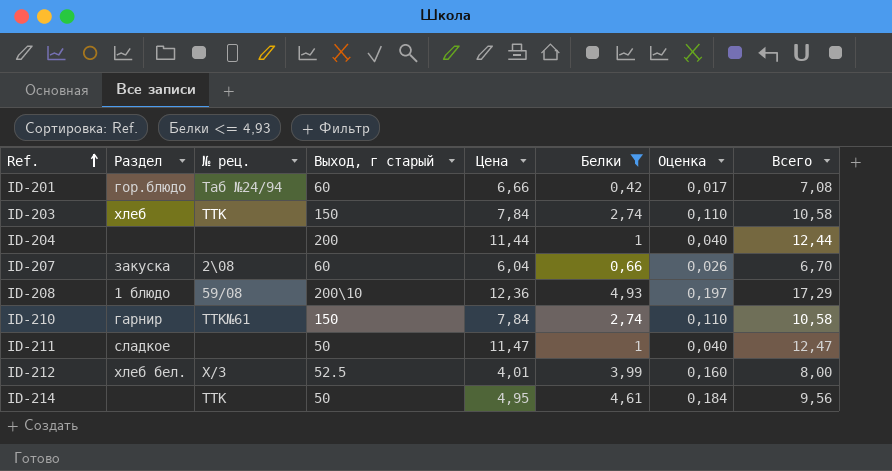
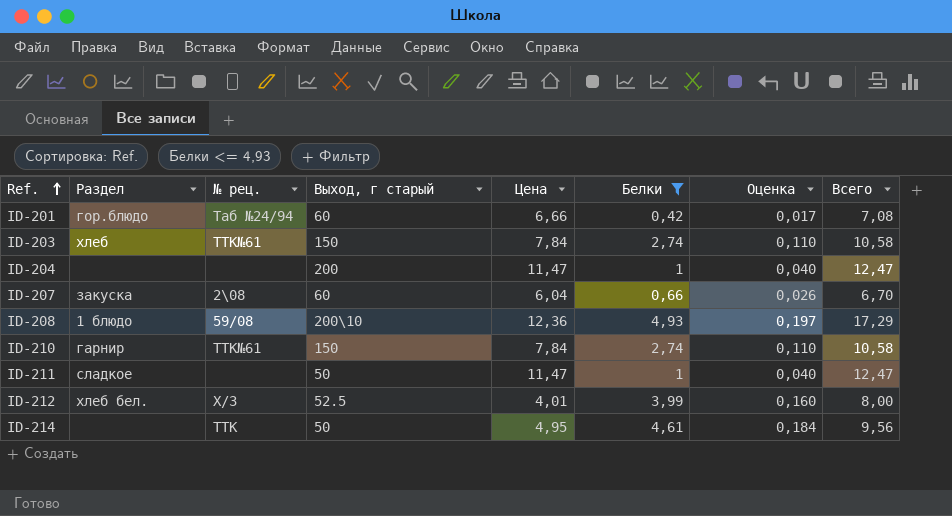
ID-203 | № рец.: ТТК -> ТТК№61
ID-204 | Цена: 11,44 -> 11,47
ID-204 | Всего: 12,44 -> 12,47

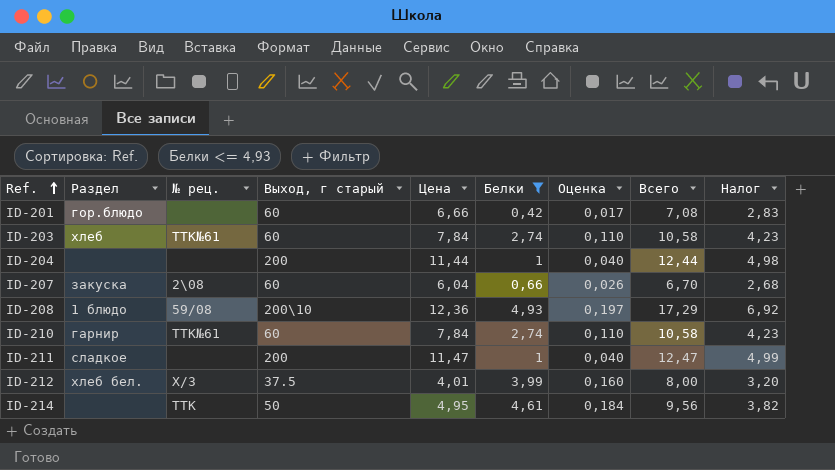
column Налог | formula: none -> [Всего] * 0,4
ID-201 | № рец.: Таб №24/94 -> none
ID-203 | Выход, г старый: 150 -> 60
ID-204 | Цена: 11,47 -> 11,44
ID-204 | Всего: 12,47 -> 12,44
ID-210 | Выход, г старый: 150 -> 60
ID-211 | Выход, г старый: 50 -> 200
ID-212 | Выход, г старый: 52.5 -> 37.5

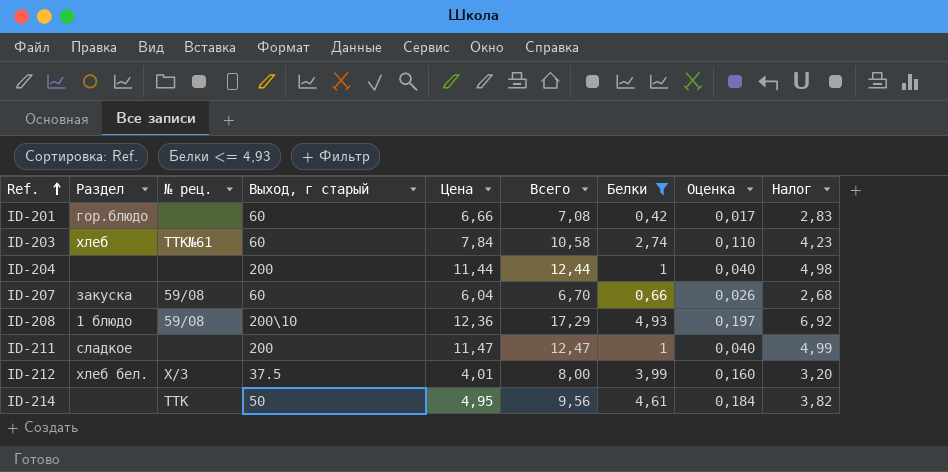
column Всего | position: 8 -> 6
row ID-210: гарнир | ТТК№61 | 60 | 7,84 | 2,74 | 0,110 | 10,58 | 4,23 -> none
ID-207 | № рец.: 2\08 -> 59/08

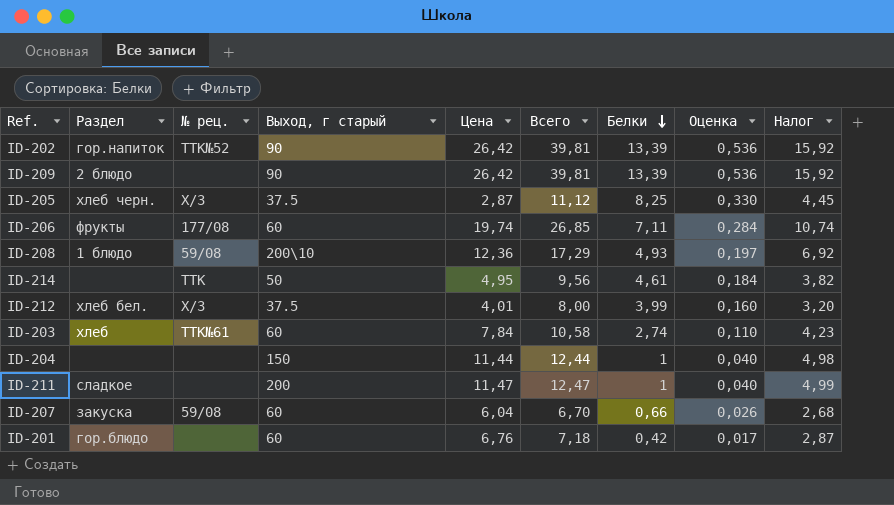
filter: Белки <= 4,93 -> none
row order: Ref. ascending -> Белки descending
ID-204 | Выход, г старый: 200 -> 150
ID-201 | Цена: 6,66 -> 6,76
ID-201 | Всего: 7,08 -> 7,18
ID-201 | Налог: 2,83 -> 2,87

